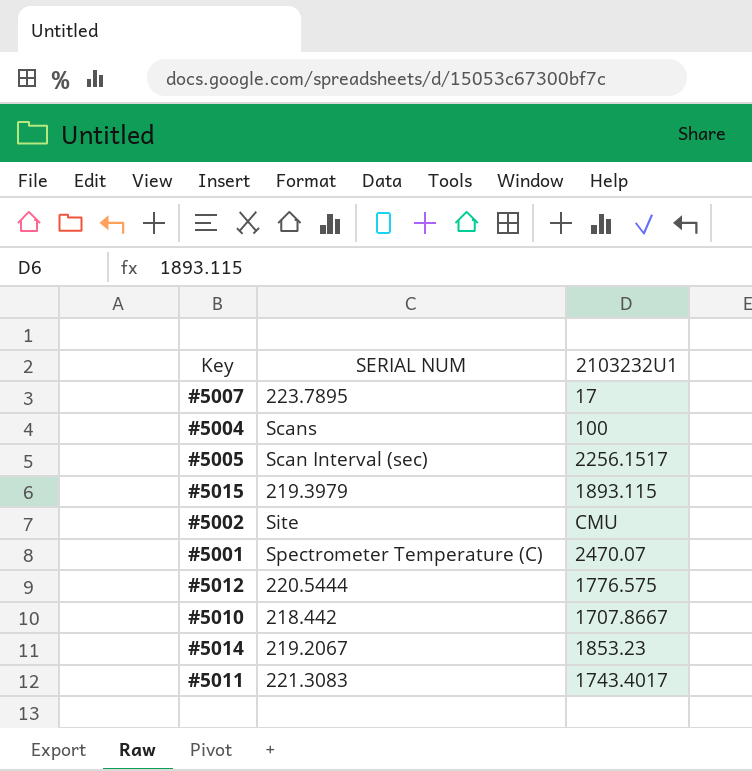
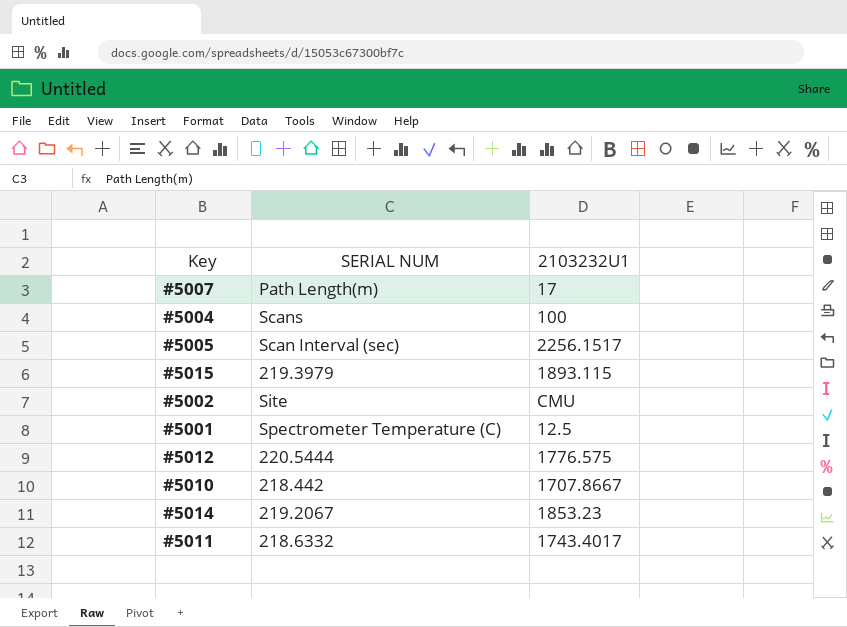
#5007 | SERIAL NUM: 223.7895 -> Path Length(m)
#5001 | 2103232U1: 2470.07 -> 12.5
#5011 | SERIAL NUM: 221.3083 -> 218.6332

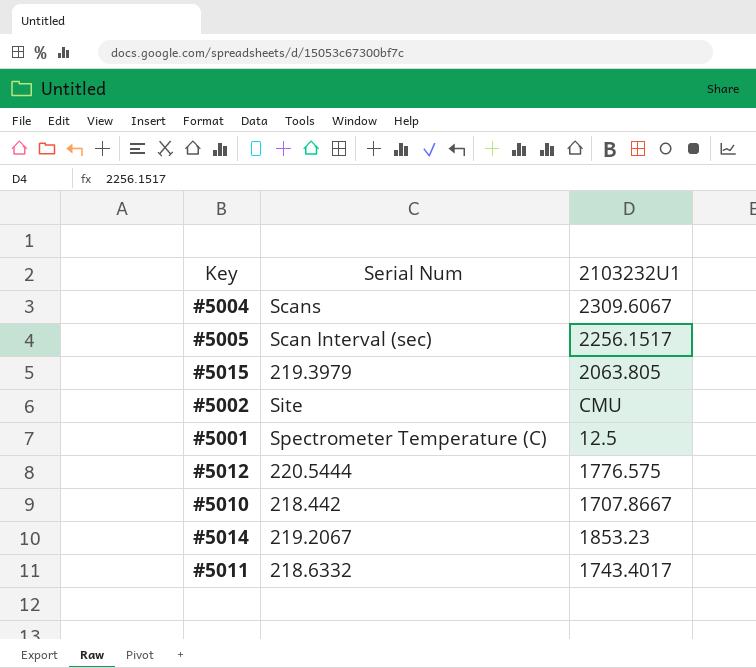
column name: SERIAL NUM -> Serial Num
row #5007: Path Length(m) | 17 -> none
#5004 | 2103232U1: 100 -> 2309.6067
#5015 | 2103232U1: 1893.115 -> 2063.805

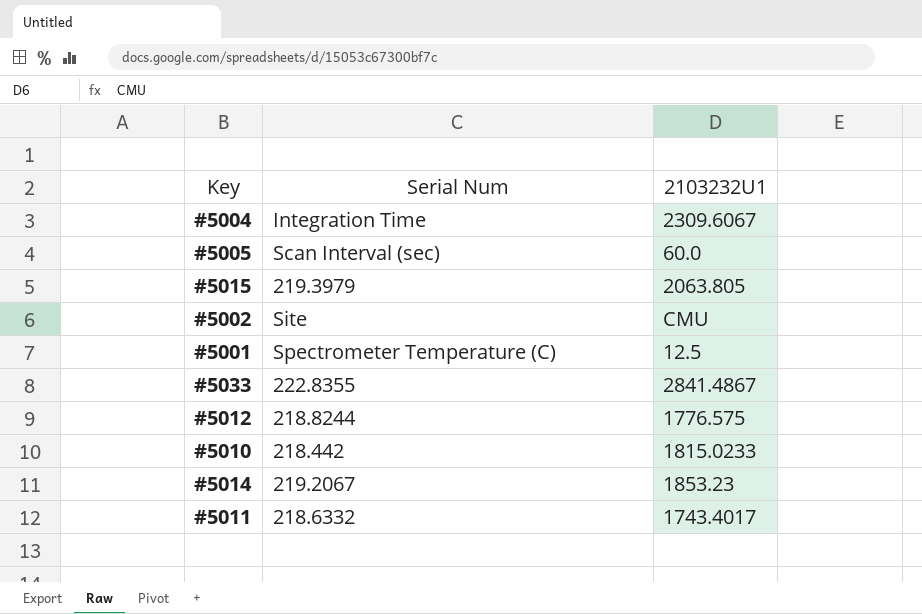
#5004 | Serial Num: Scans -> Integration Time
#5005 | 2103232U1: 2256.1517 -> 60.0
row #5033: none -> 222.8355 | 2841.4867
#5012 | Serial Num: 220.5444 -> 218.8244
#5010 | 2103232U1: 1707.8667 -> 1815.0233

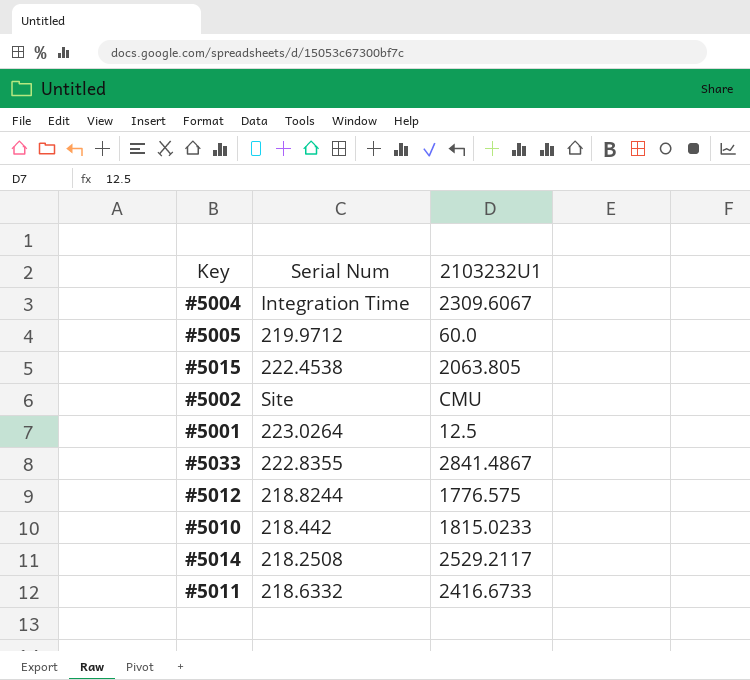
#5005 | Serial Num: Scan Interval (sec) -> 219.9712
#5015 | Serial Num: 219.3979 -> 222.4538
#5001 | Serial Num: Spectrometer Temperature (C) -> 223.0264
#5014 | Serial Num: 219.2067 -> 218.2508
#5014 | 2103232U1: 1853.23 -> 2529.2117
#5011 | 2103232U1: 1743.4017 -> 2416.6733

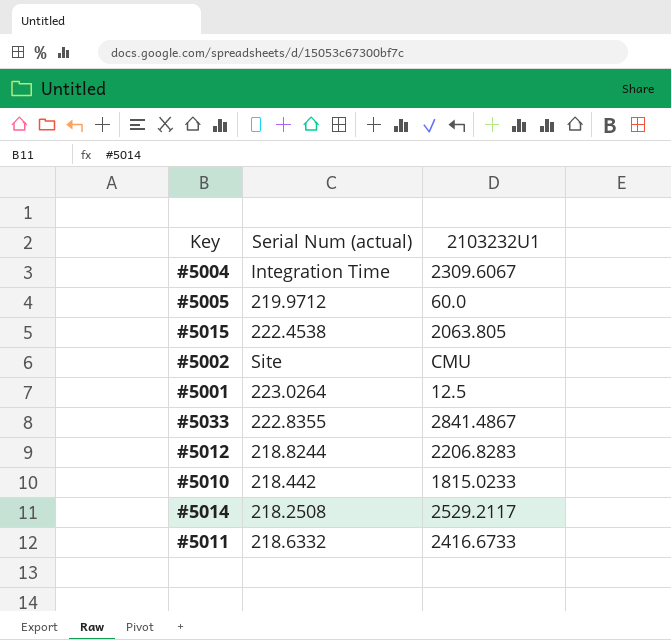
column name: Serial Num -> Serial Num (actual)
#5012 | 2103232U1: 1776.575 -> 2206.8283

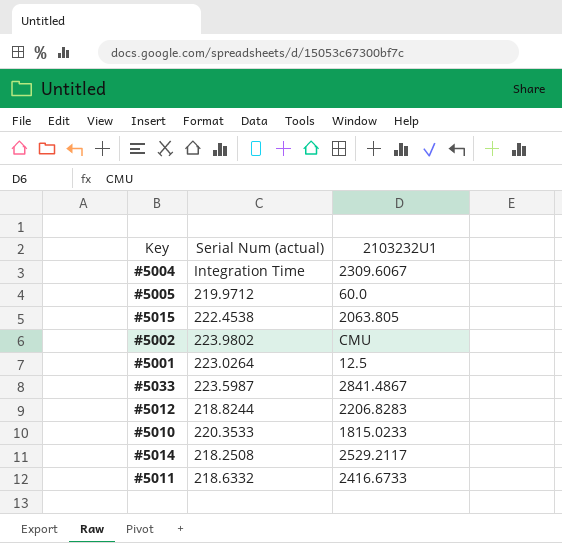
#5002 | Serial Num (actual): Site -> 223.9802
#5033 | Serial Num (actual): 222.8355 -> 223.5987
#5010 | Serial Num (actual): 218.442 -> 220.3533

